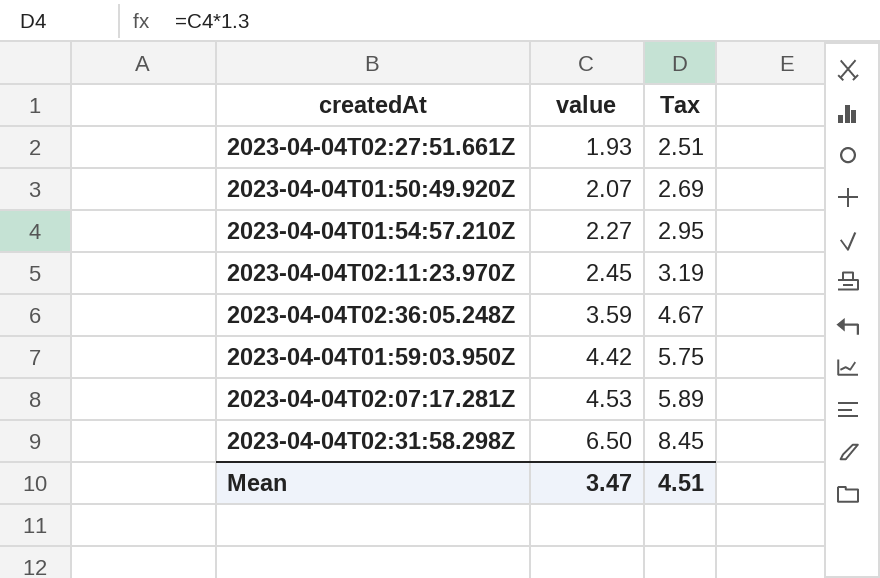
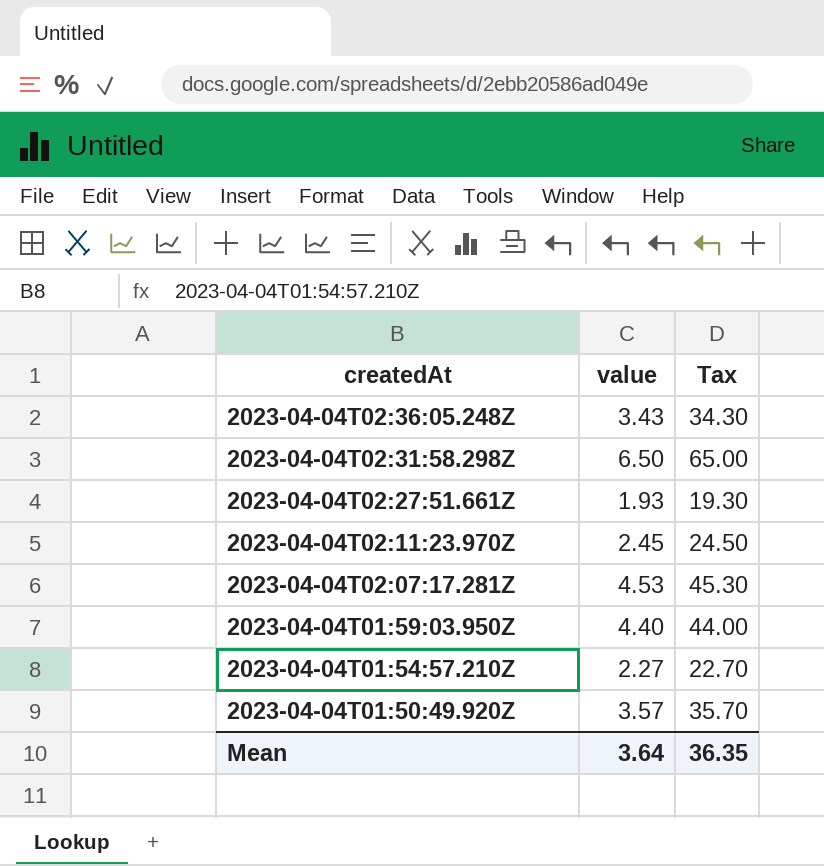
row order: value ascending -> createdAt descending
column Tax | formula: [value] * 1.3 -> [value] * 10
2023-04-04T02:36:05.248Z | value: 3.59 -> 3.43
2023-04-04T01:59:03.950Z | value: 4.42 -> 4.40
2023-04-04T01:50:49.920Z | value: 2.07 -> 3.57
Mean | value: 3.47 -> 3.64
Mean | Tax: 4.51 -> 36.35

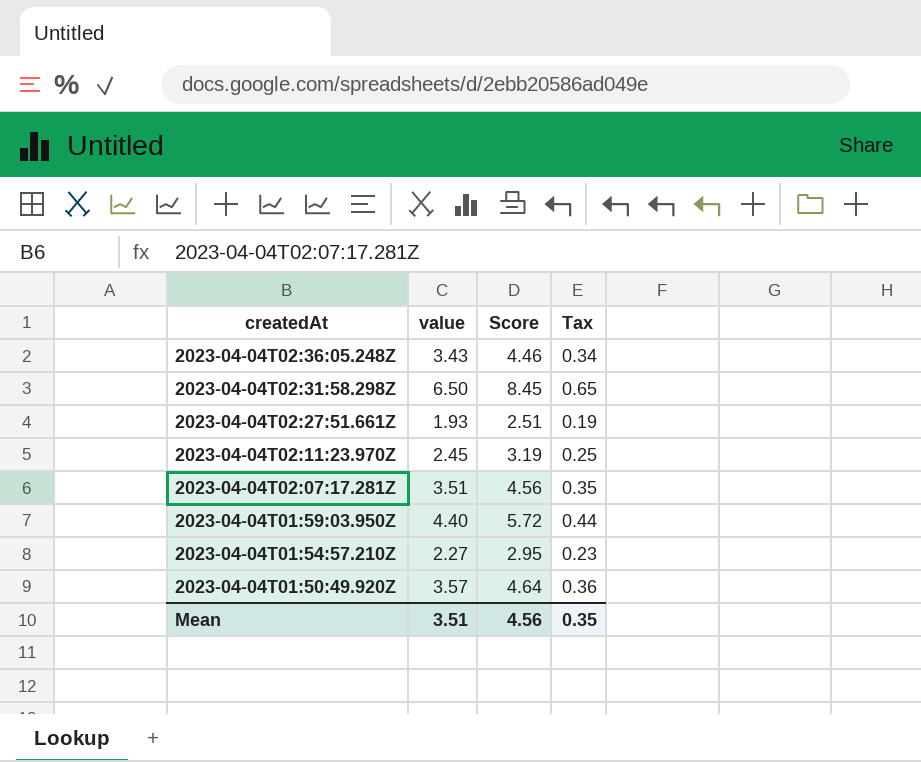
column Score | formula: none -> [value] * 1.3
column Tax | formula: [value] * 10 -> [value] * 0.1
2023-04-04T02:07:17.281Z | value: 4.53 -> 3.51
Mean | value: 3.64 -> 3.51
Mean | Tax: 36.35 -> 0.35

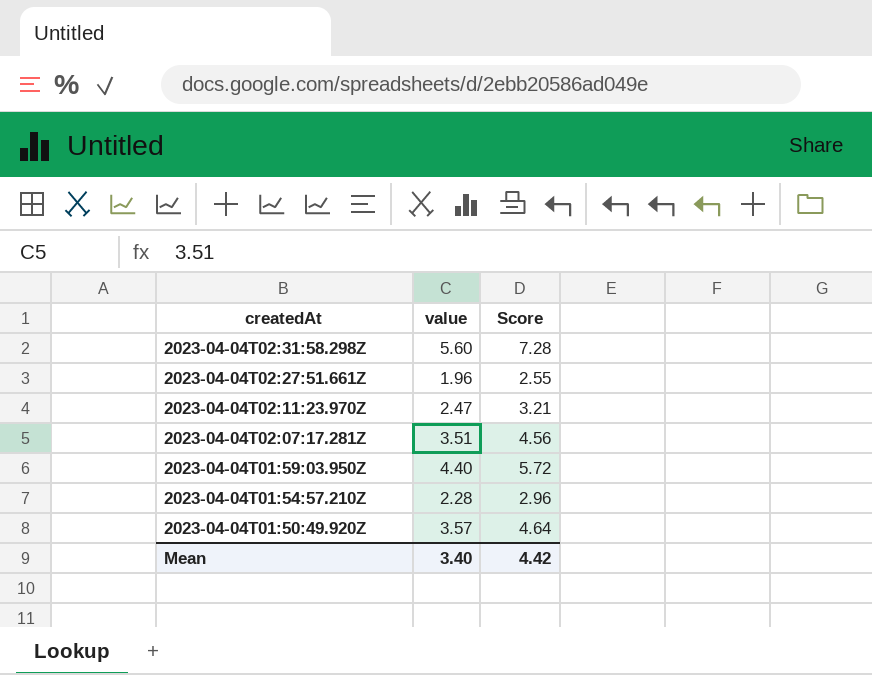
column Tax | formula: [value] * 0.1 -> none
row 2023-04-04T02:36:05.248Z: 3.43 | 4.46 | 0.34 -> none
2023-04-04T02:31:58.298Z | value: 6.50 -> 5.60
2023-04-04T02:31:58.298Z | Score: 8.45 -> 7.28
2023-04-04T02:27:51.661Z | value: 1.93 -> 1.96
2023-04-04T02:27:51.661Z | Score: 2.51 -> 2.55
2023-04-04T02:11:23.970Z | value: 2.45 -> 2.47
2023-04-04T02:11:23.970Z | Score: 3.19 -> 3.21
2023-04-04T01:54:57.210Z | value: 2.27 -> 2.28
2023-04-04T01:54:57.210Z | Score: 2.95 -> 2.96
Mean | value: 3.51 -> 3.40
Mean | Score: 4.56 -> 4.42

